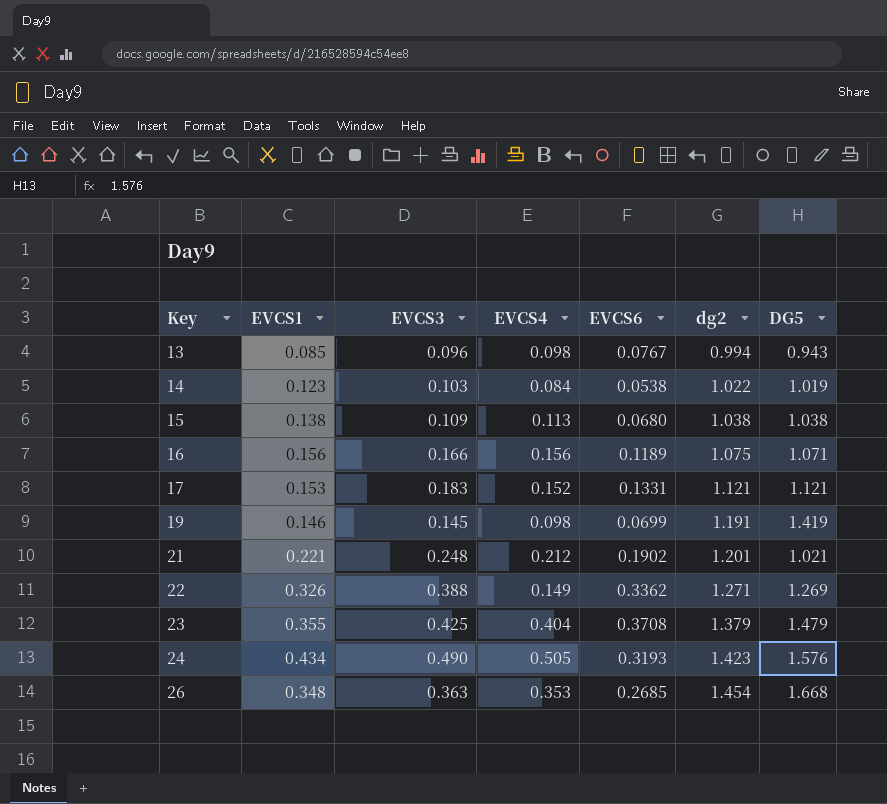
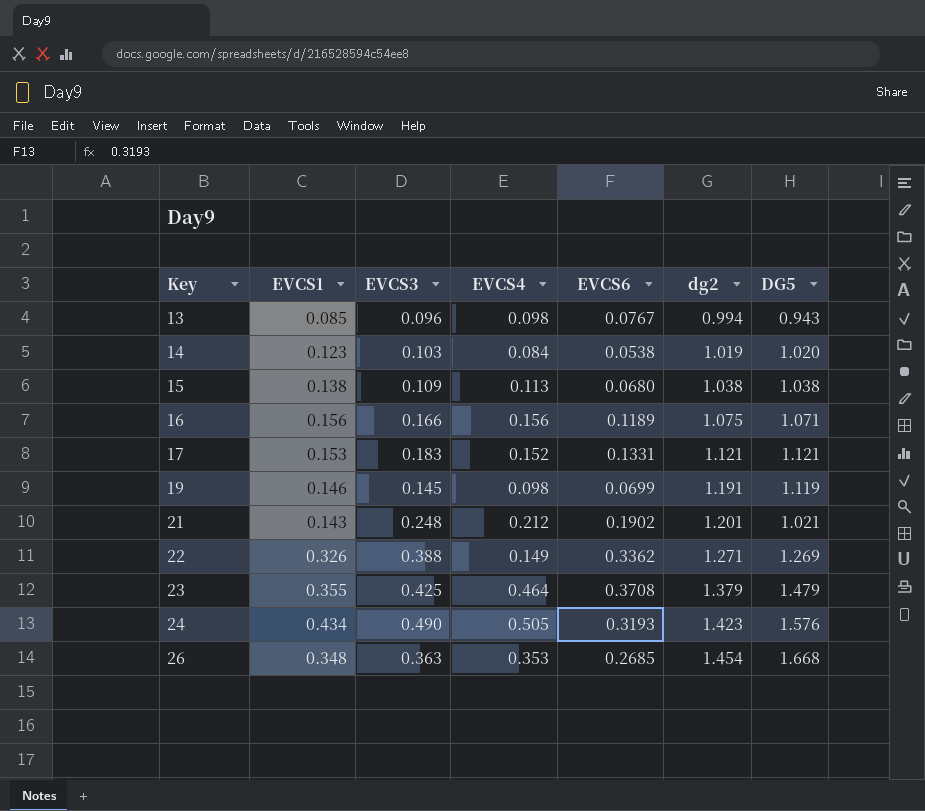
14 | dg2: 1.022 -> 1.019
14 | DG5: 1.019 -> 1.020
19 | DG5: 1.419 -> 1.119
21 | EVCS1: 0.221 -> 0.143
23 | EVCS4: 0.404 -> 0.464

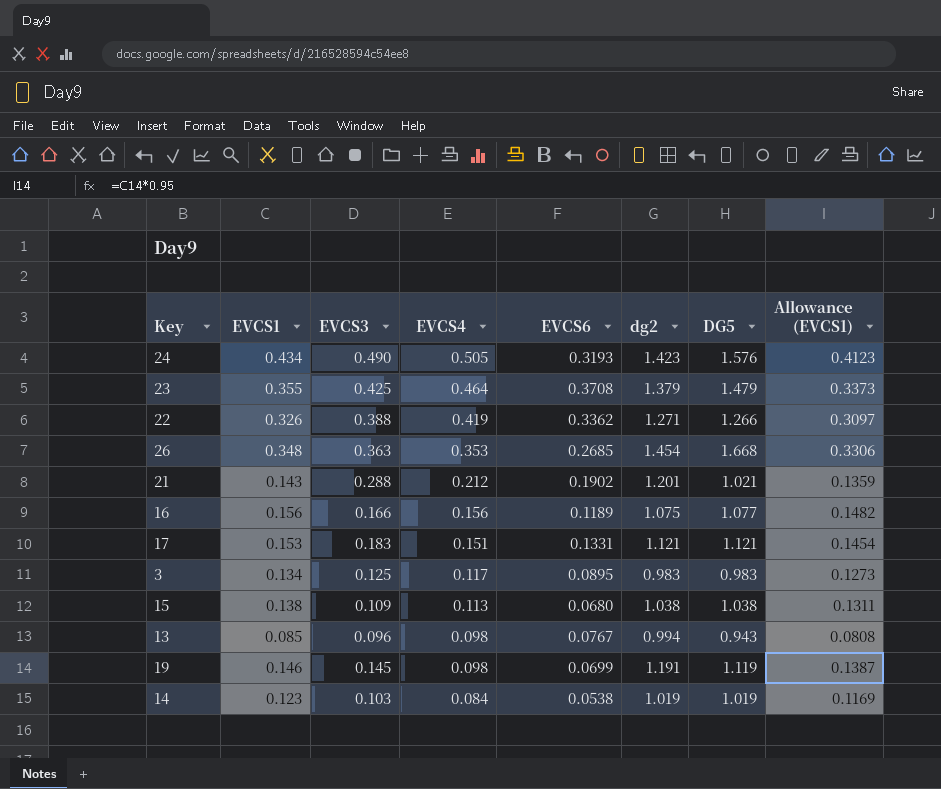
row order: Key ascending -> EVCS4 descending
column Allowance (EVCS1) | formula: none -> [EVCS1] * 0.95
22 | EVCS4: 0.149 -> 0.419
22 | DG5: 1.269 -> 1.266
21 | EVCS3: 0.248 -> 0.288
16 | DG5: 1.071 -> 1.077
17 | EVCS4: 0.152 -> 0.151
row 3: none -> 0.134 | 0.125 | 0.117 | 0.0895 | 0.983 | 0.983 | 0.1273
14 | DG5: 1.020 -> 1.019

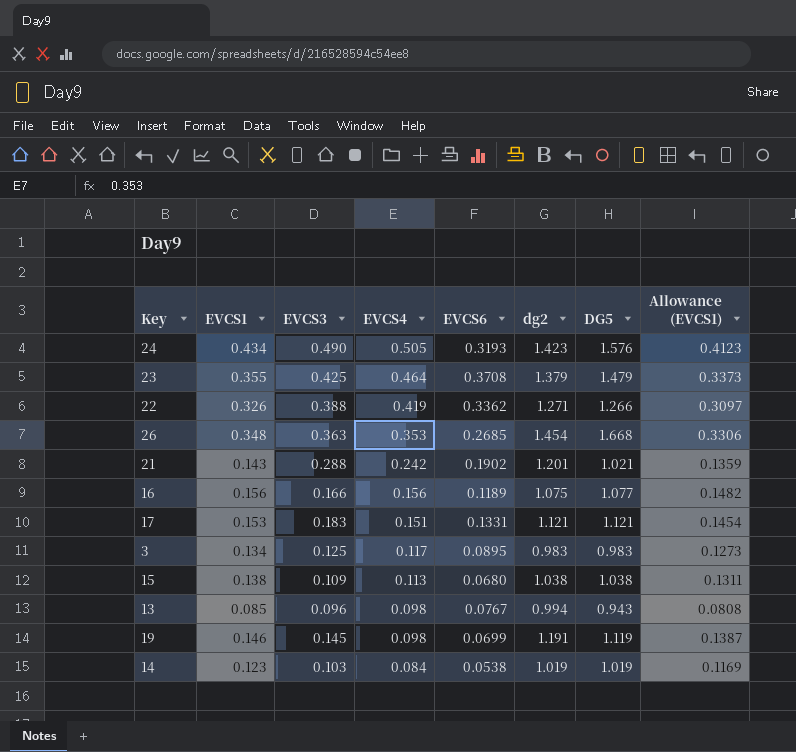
21 | EVCS4: 0.212 -> 0.242

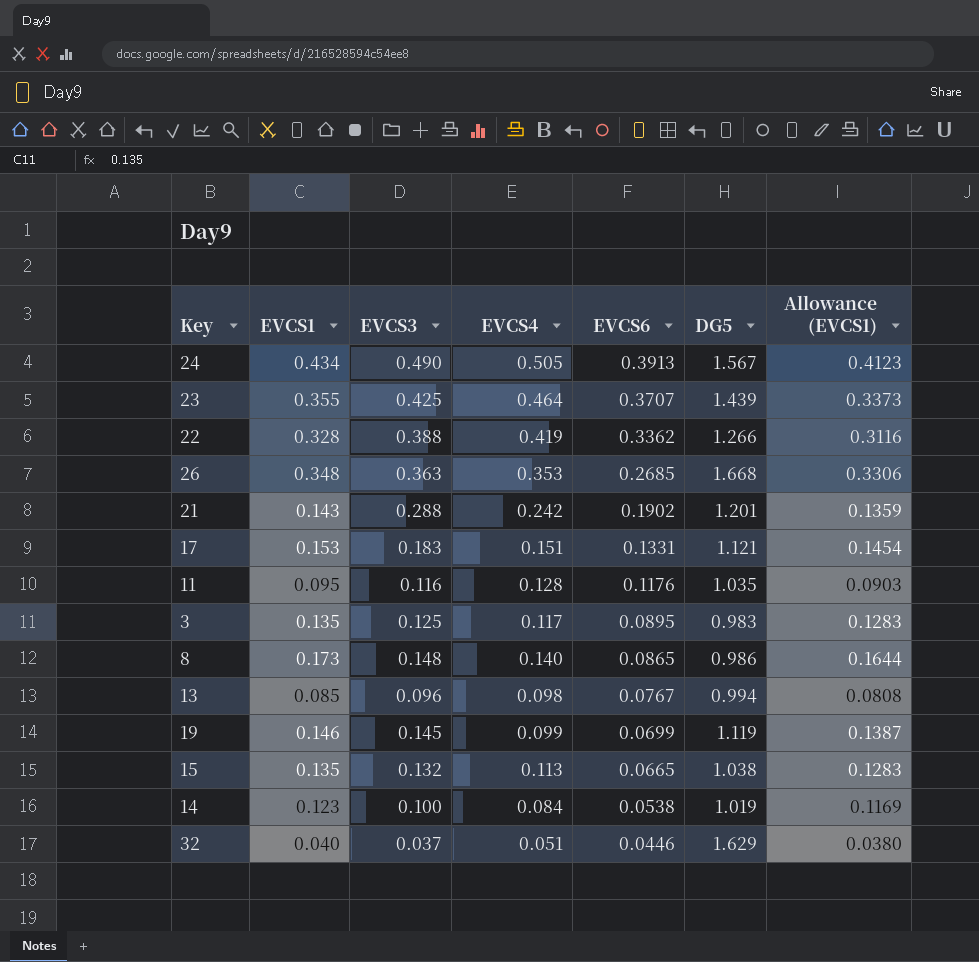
row order: EVCS4 descending -> EVCS6 descending
column dg2 | position: 6 -> none
row 16: 0.156 | 0.166 | 0.156 | 0.1189 | 1.075 | 1.077 | 0.1482 -> none
24 | EVCS6: 0.3193 -> 0.3913
24 | DG5: 1.576 -> 1.567
23 | EVCS6: 0.3708 -> 0.3707
23 | DG5: 1.479 -> 1.439
22 | EVCS1: 0.326 -> 0.328
22 | Allowance (EVCS1): 0.3097 -> 0.3116
21 | DG5: 1.021 -> 1.201
row 11: none -> 0.095 | 0.116 | 0.128 | 0.1176 | 1.035 | 0.0903
3 | EVCS1: 0.134 -> 0.135
3 | Allowance (EVCS1): 0.1273 -> 0.1283
row 8: none -> 0.173 | 0.148 | 0.140 | 0.0865 | 0.986 | 0.1644
13 | DG5: 0.943 -> 0.994
19 | EVCS4: 0.098 -> 0.099
15 | EVCS1: 0.138 -> 0.135
15 | EVCS3: 0.109 -> 0.132
15 | EVCS6: 0.0680 -> 0.0665
15 | Allowance (EVCS1): 0.1311 -> 0.1283
14 | EVCS3: 0.103 -> 0.100
row 32: none -> 0.040 | 0.037 | 0.051 | 0.0446 | 1.629 | 0.0380

